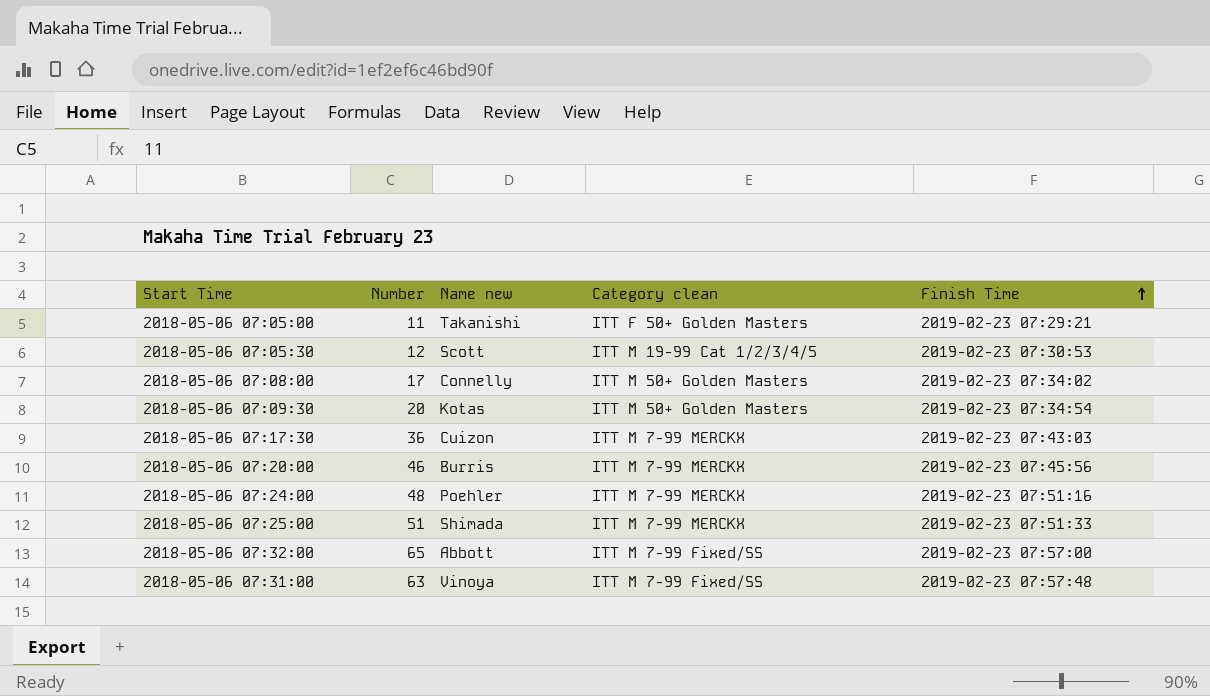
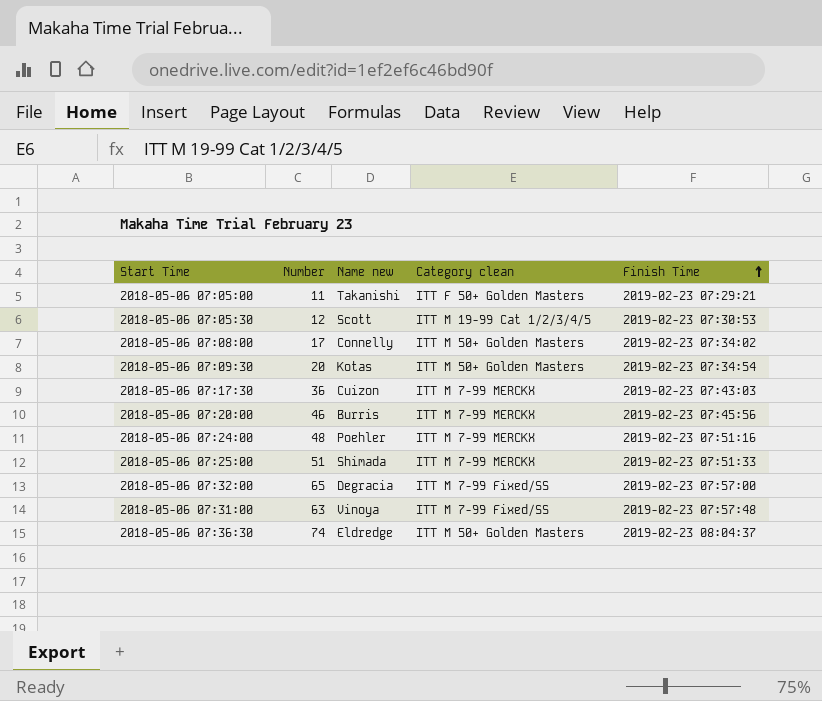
2018-05-06 07:32:00 | Name new: Abbott -> Degracia
row 2018-05-06 07:36:30: none -> 74 | Eldredge | ITT M 50+ Golden Masters | 2019-02-23 08:04:37

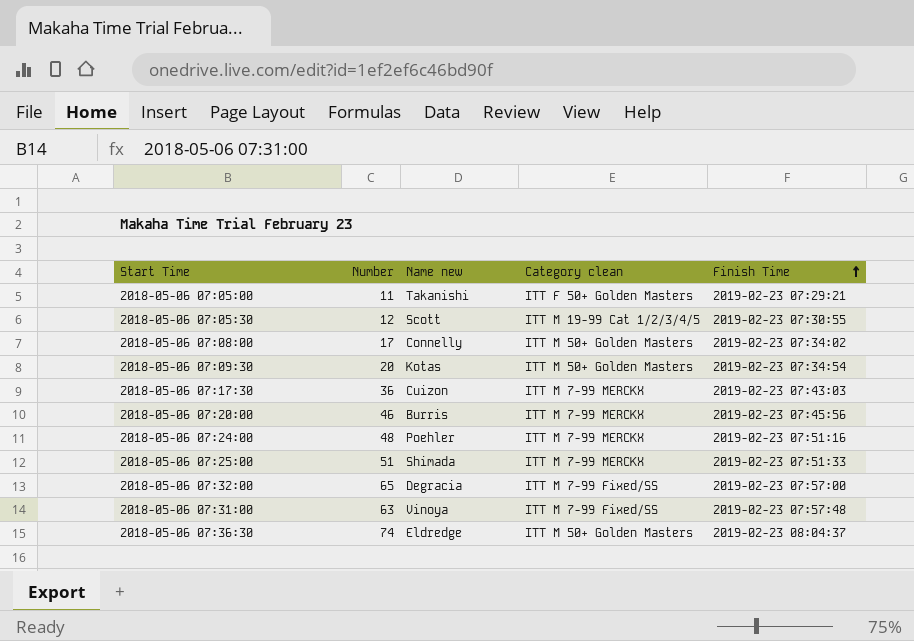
2018-05-06 07:05:30 | Finish Time: 2019-02-23 07:30:53 -> 2019-02-23 07:30:55

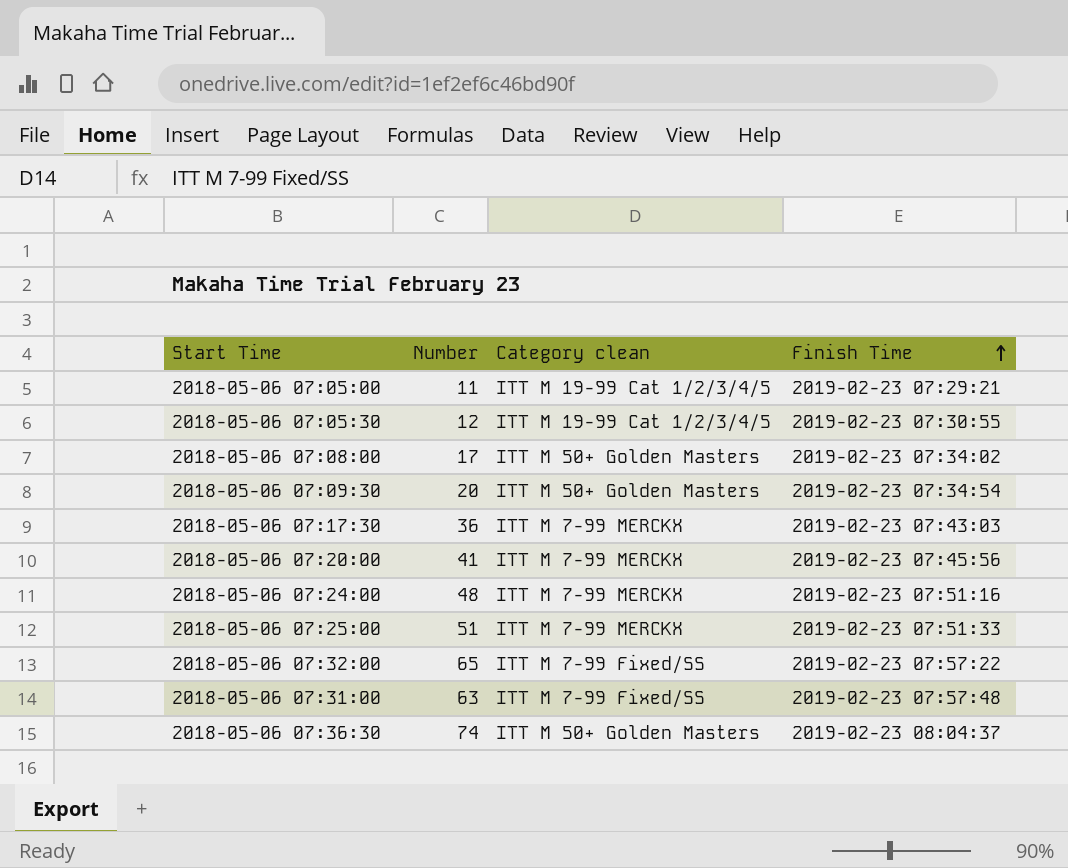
column Name new | position: 3 -> none
2018-05-06 07:05:00 | Category clean: ITT F 50+ Golden Masters -> ITT M 19-99 Cat 1/2/3/4/5
2018-05-06 07:20:00 | Number: 46 -> 41
2018-05-06 07:32:00 | Finish Time: 2019-02-23 07:57:00 -> 2019-02-23 07:57:22

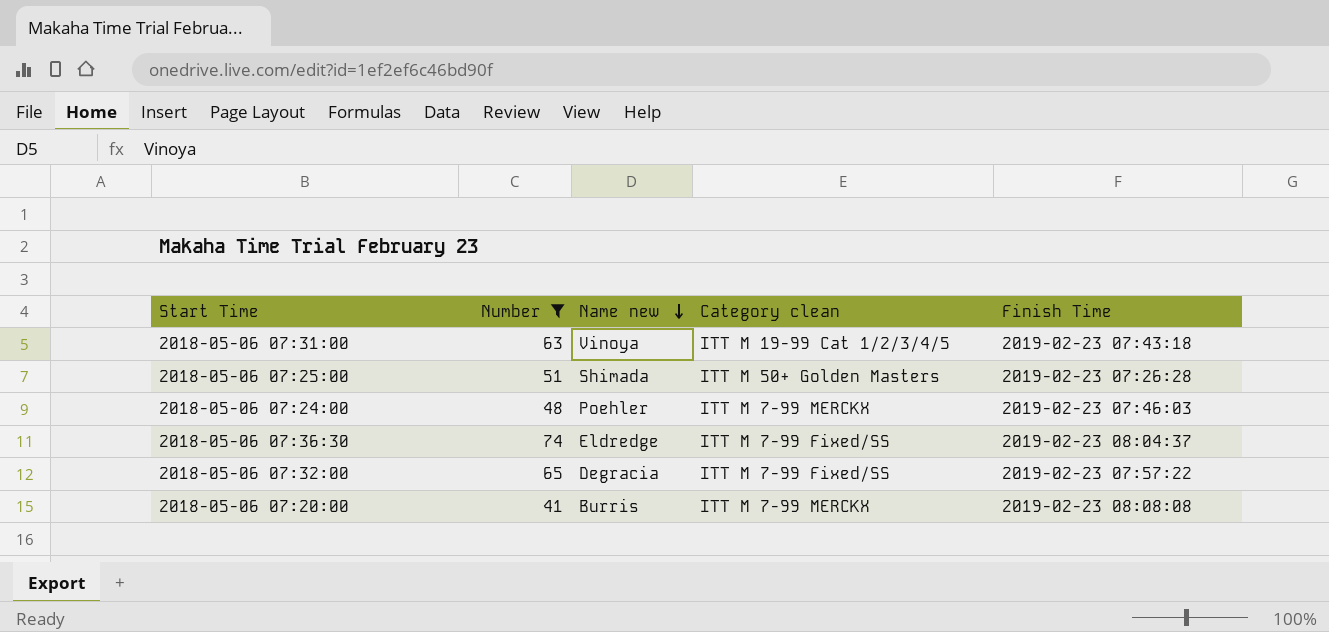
filter: none -> Number >= 41
row order: Finish Time ascending -> Name new descending
column Name new | position: none -> 3
2018-05-06 07:31:00 | Category clean: ITT M 7-99 Fixed/SS -> ITT M 19-99 Cat 1/2/3/4/5
2018-05-06 07:31:00 | Finish Time: 2019-02-23 07:57:48 -> 2019-02-23 07:43:18
2018-05-06 07:25:00 | Category clean: ITT M 7-99 MERCKX -> ITT M 50+ Golden Masters
2018-05-06 07:25:00 | Finish Time: 2019-02-23 07:51:33 -> 2019-02-23 07:26:28
2018-05-06 07:24:00 | Finish Time: 2019-02-23 07:51:16 -> 2019-02-23 07:46:03
2018-05-06 07:36:30 | Category clean: ITT M 50+ Golden Masters -> ITT M 7-99 Fixed/SS
2018-05-06 07:20:00 | Finish Time: 2019-02-23 07:45:56 -> 2019-02-23 08:08:08

